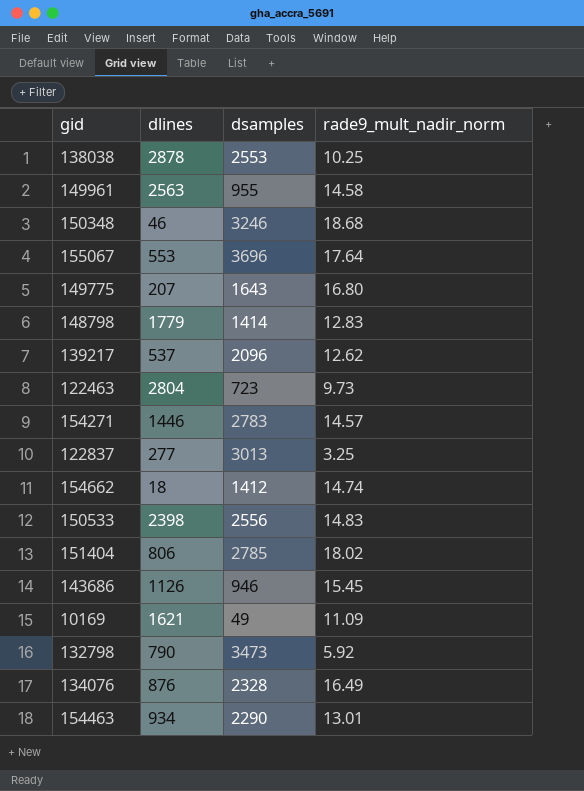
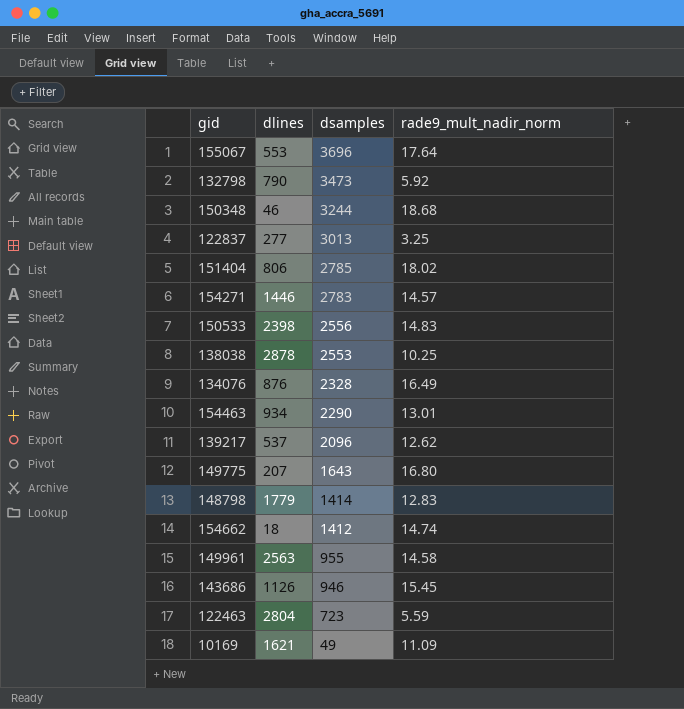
row order: none -> dsamples descending
150348 | dsamples: 3246 -> 3244
122463 | rade9_mult_nadir_norm: 9.73 -> 5.59

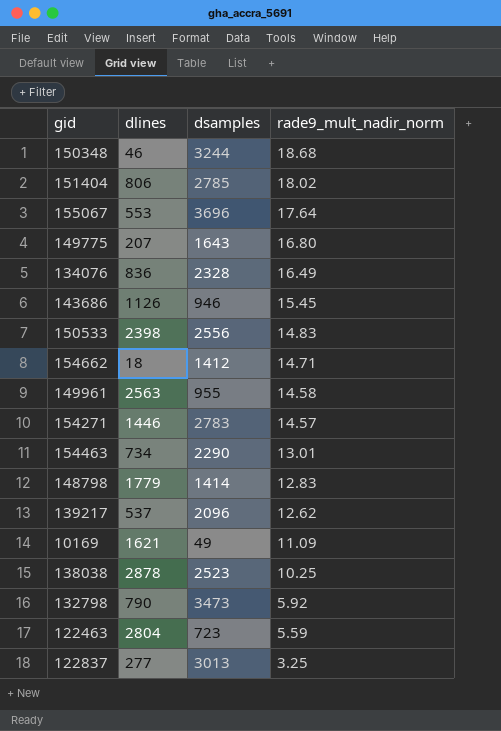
row order: dsamples descending -> rade9_mult_nadir_norm descending
134076 | dlines: 876 -> 836
154662 | rade9_mult_nadir_norm: 14.74 -> 14.71
154463 | dlines: 934 -> 734
138038 | dsamples: 2553 -> 2523

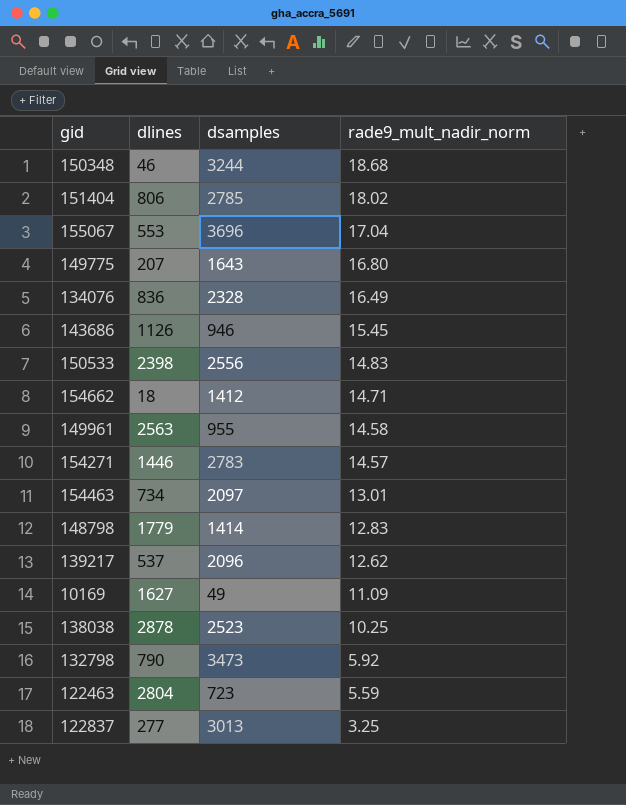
155067 | rade9_mult_nadir_norm: 17.64 -> 17.04
154463 | dsamples: 2290 -> 2097
10169 | dlines: 1621 -> 1627

